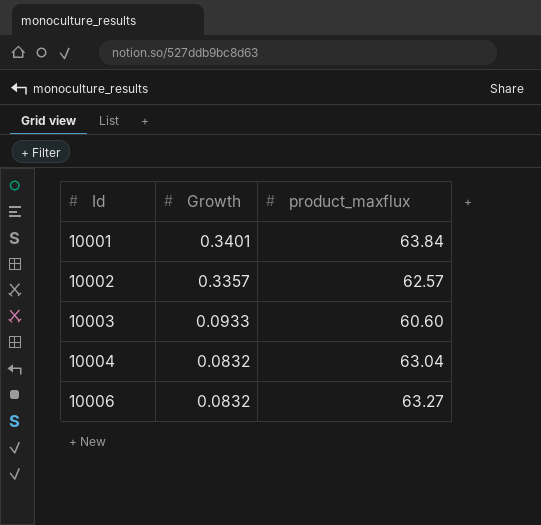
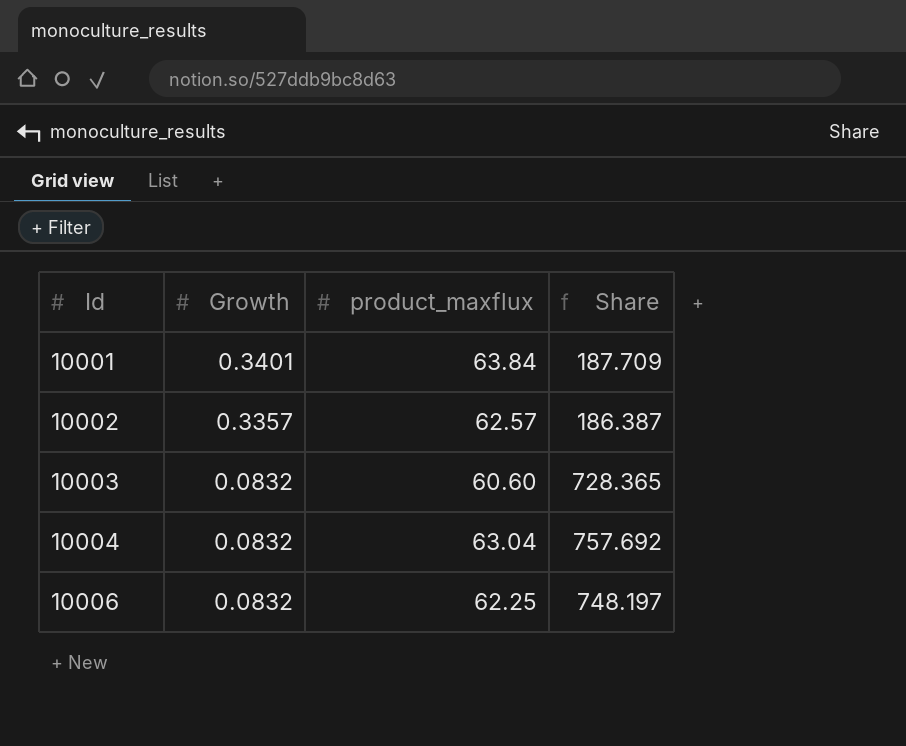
column Share | formula: none -> [product_maxflux] / [Growth]
10003 | Growth: 0.0933 -> 0.0832
10006 | product_maxflux: 63.27 -> 62.25

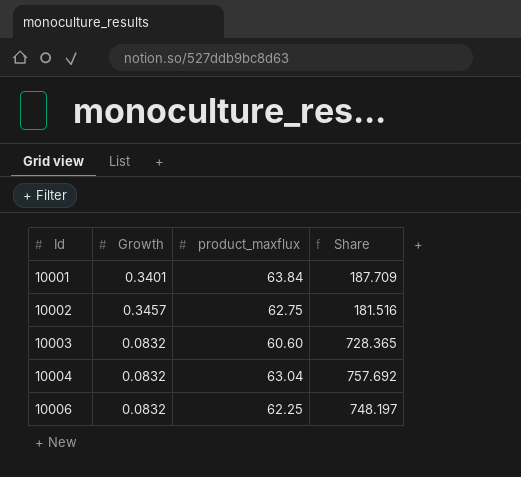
10002 | Growth: 0.3357 -> 0.3457
10002 | product_maxflux: 62.57 -> 62.75
10002 | Share: 186.387 -> 181.516

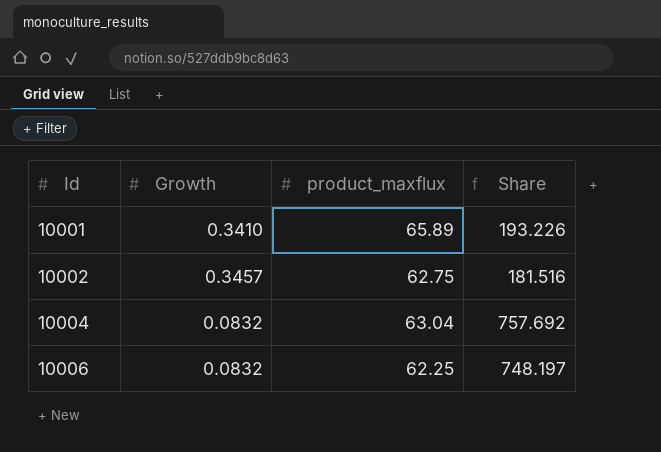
row 10003: 0.0832 | 60.60 | 728.365 -> none
10001 | Growth: 0.3401 -> 0.3410
10001 | product_maxflux: 63.84 -> 65.89
10001 | Share: 187.709 -> 193.226

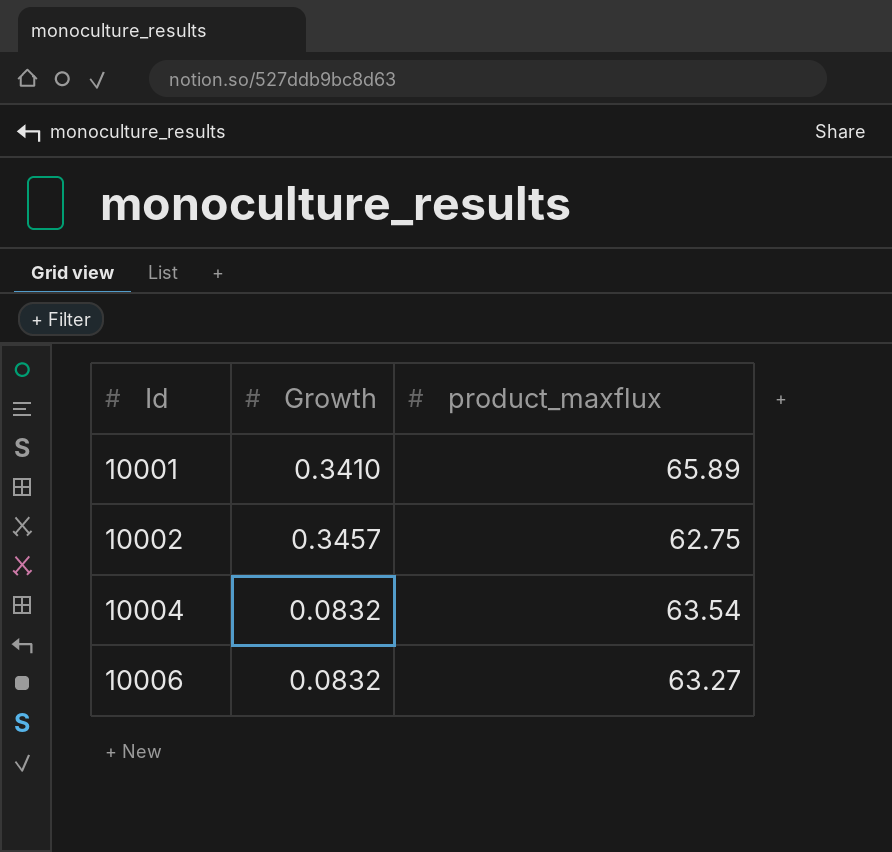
column Share | formula: [product_maxflux] / [Growth] -> none
10004 | product_maxflux: 63.04 -> 63.54
10006 | product_maxflux: 62.25 -> 63.27

